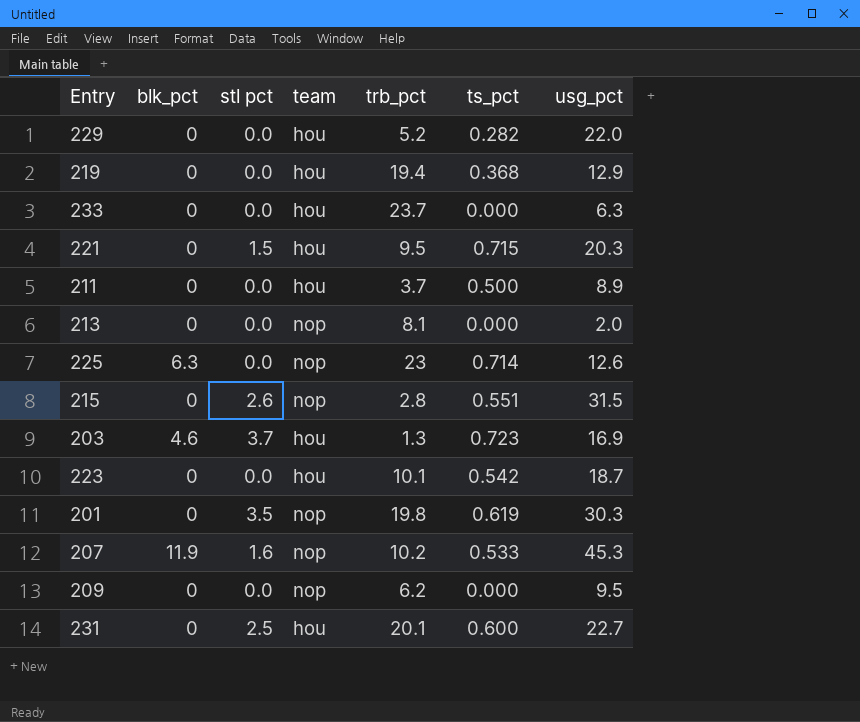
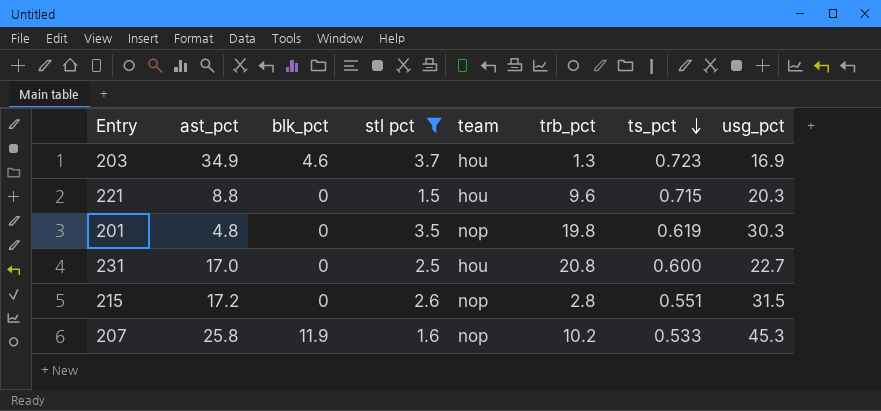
filter: none -> stl pct != 0.0
row order: none -> ts_pct descending
column ast_pct | position: none -> 2
221 | trb_pct: 9.5 -> 9.6
231 | trb_pct: 20.1 -> 20.8

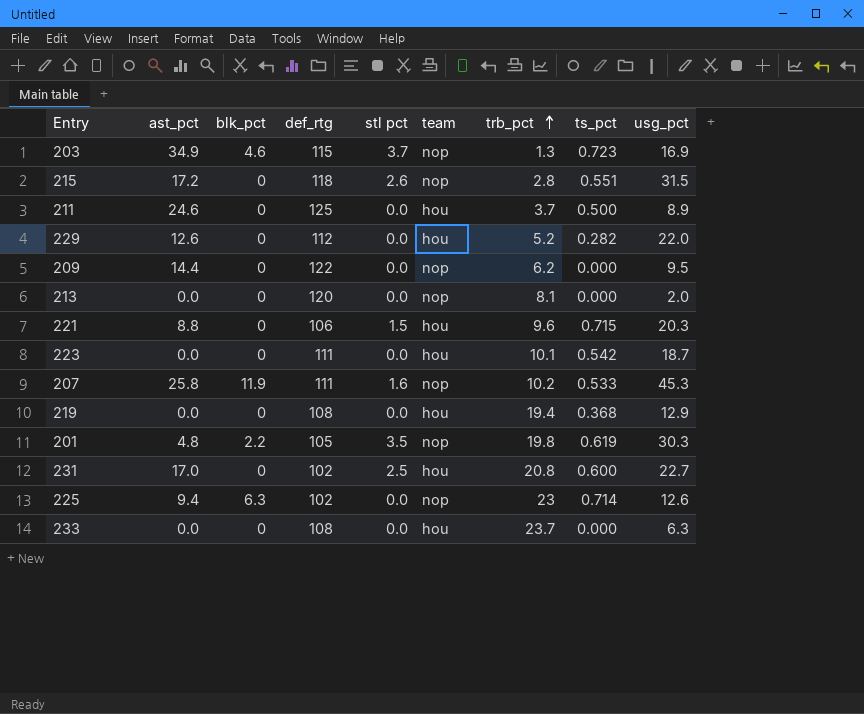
filter: stl pct != 0.0 -> none
row order: ts_pct descending -> trb_pct ascending
column def_rtg | position: none -> 4
203 | team: hou -> nop
201 | blk_pct: 0 -> 2.2

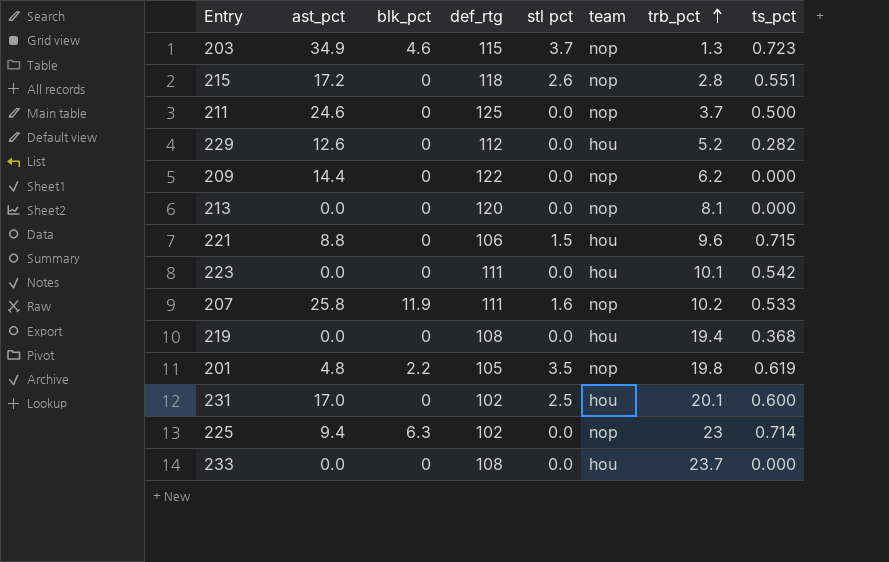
column usg_pct | position: 9 -> none
211 | team: hou -> nop
231 | trb_pct: 20.8 -> 20.1

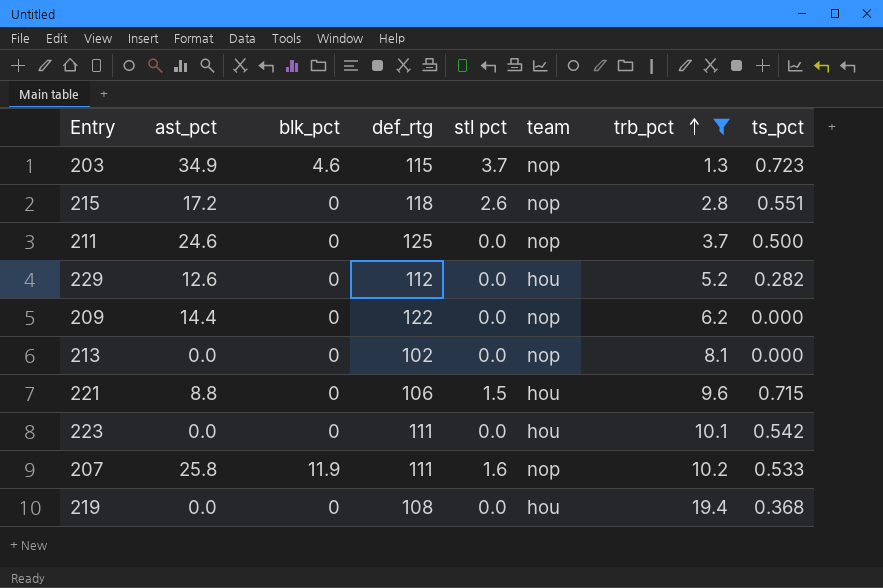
filter: none -> trb_pct <= 19.4
213 | def_rtg: 120 -> 102

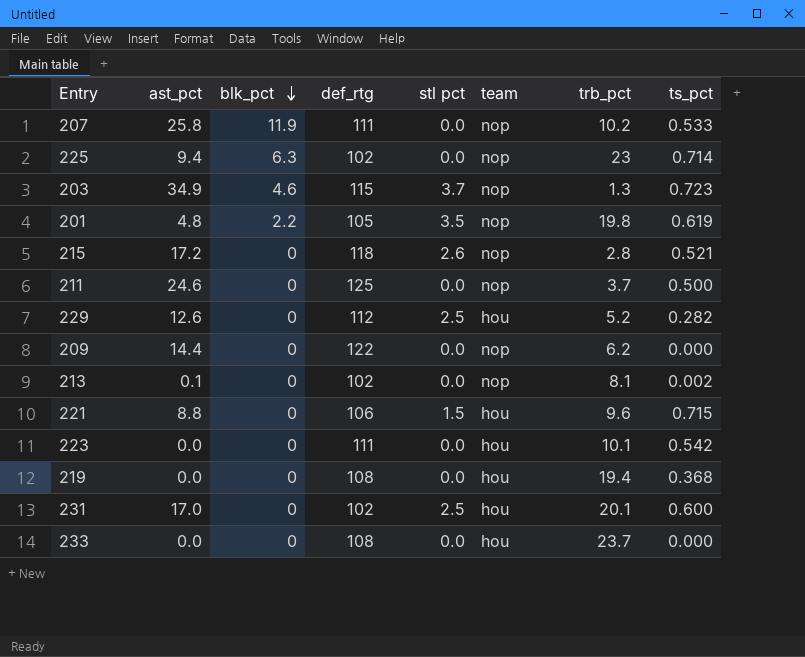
filter: trb_pct <= 19.4 -> none
row order: trb_pct ascending -> blk_pct descending
207 | stl pct: 1.6 -> 0.0
215 | ts_pct: 0.551 -> 0.521
229 | stl pct: 0.0 -> 2.5
213 | ast_pct: 0.0 -> 0.1
213 | ts_pct: 0.000 -> 0.002

